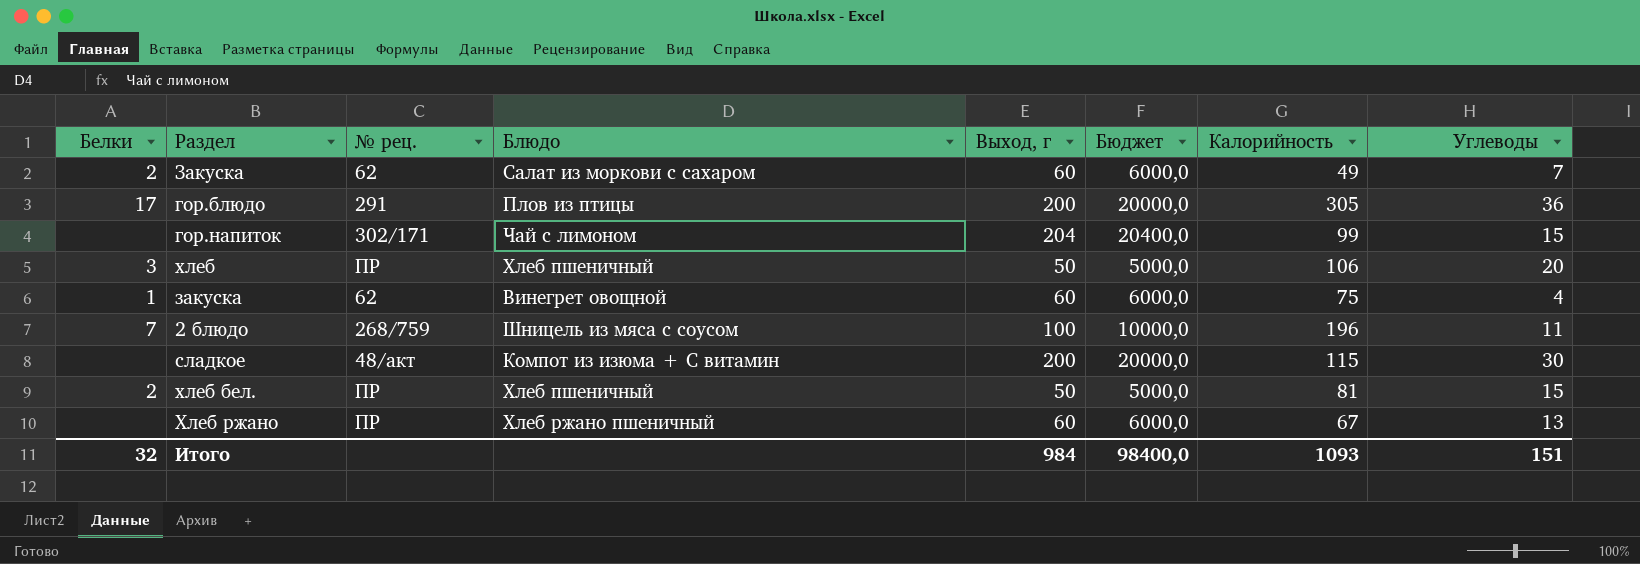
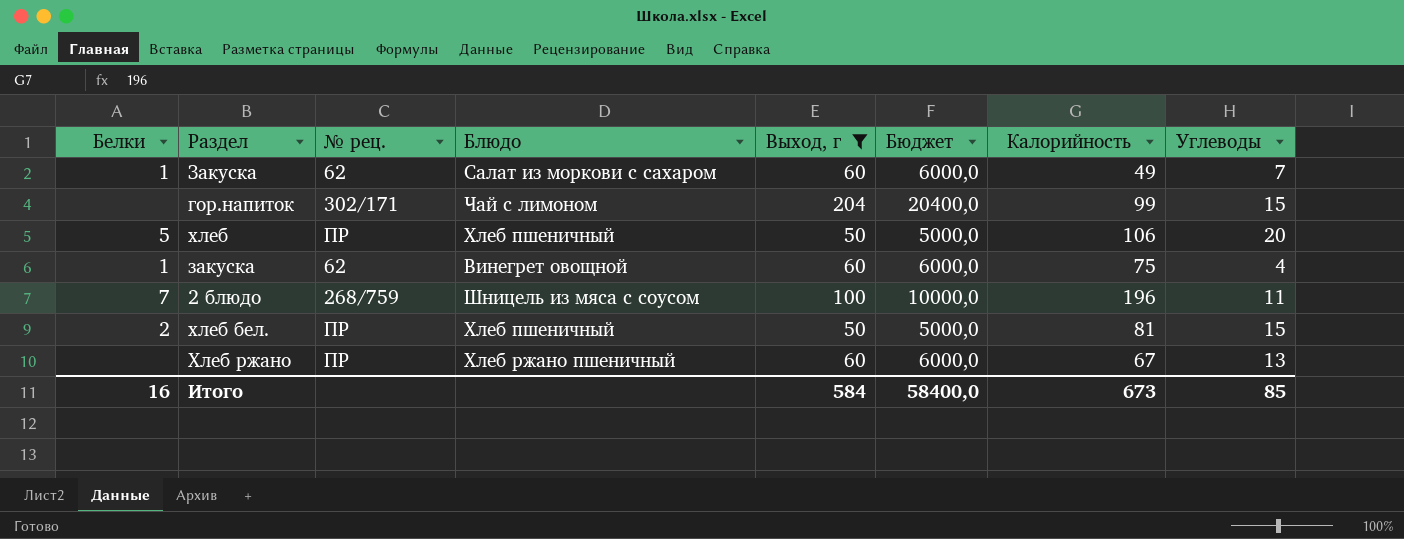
filter: none -> Выход, г != 200
Закуска | Белки: 2 -> 1
хлеб | Белки: 3 -> 5
Итого | Белки: 32 -> 16
Итого | Выход, г: 984 -> 584
Итого | Бюджет: 98400,0 -> 58400,0
Итого | Калорийность: 1093 -> 673
Итого | Углеводы: 151 -> 85

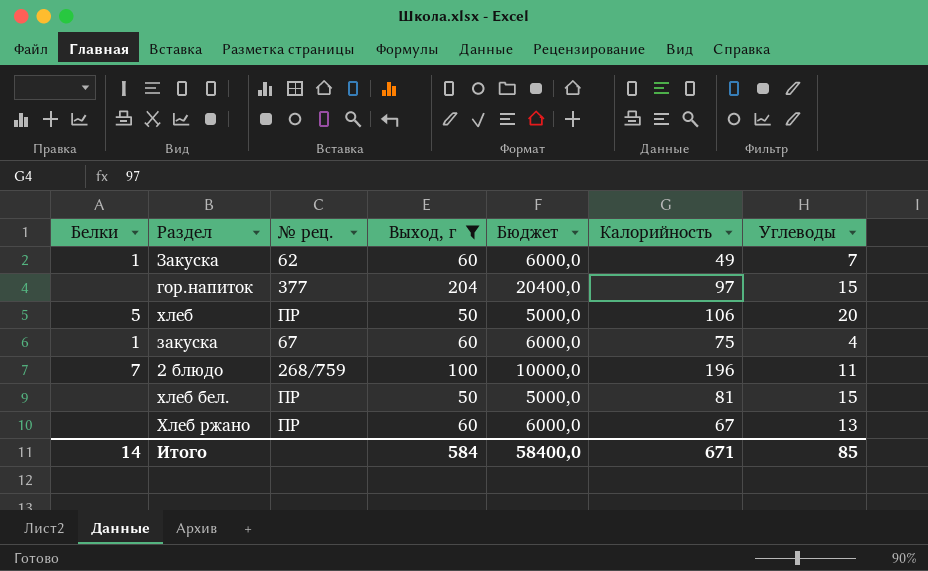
column Блюдо | position: 4 -> none
гор.напиток | № рец.: 302/171 -> 377
гор.напиток | Калорийность: 99 -> 97
закуска | № рец.: 62 -> 67
хлеб бел. | Белки: 2 -> none
Итого | Белки: 16 -> 14
Итого | Калорийность: 673 -> 671

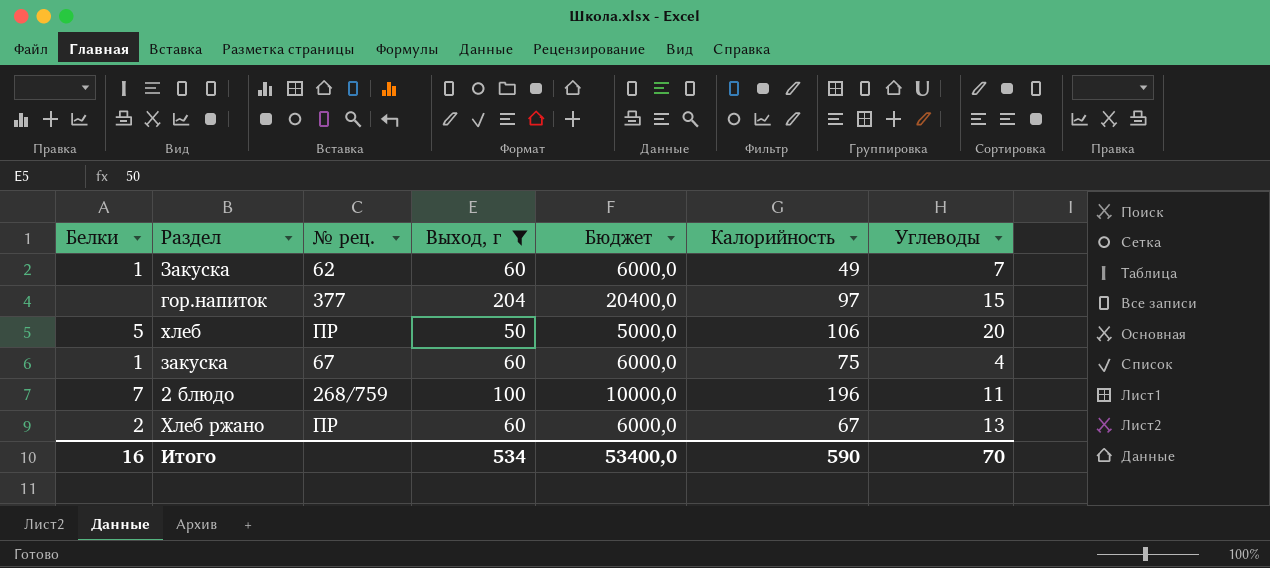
row хлеб бел.: none | ПР | 50 | 5000,0 | 81 | 15 -> none
Хлеб ржано | Белки: none -> 2
Итого | Белки: 14 -> 16
Итого | Выход, г: 584 -> 534
Итого | Бюджет: 58400,0 -> 53400,0
Итого | Калорийность: 671 -> 590
Итого | Углеводы: 85 -> 70

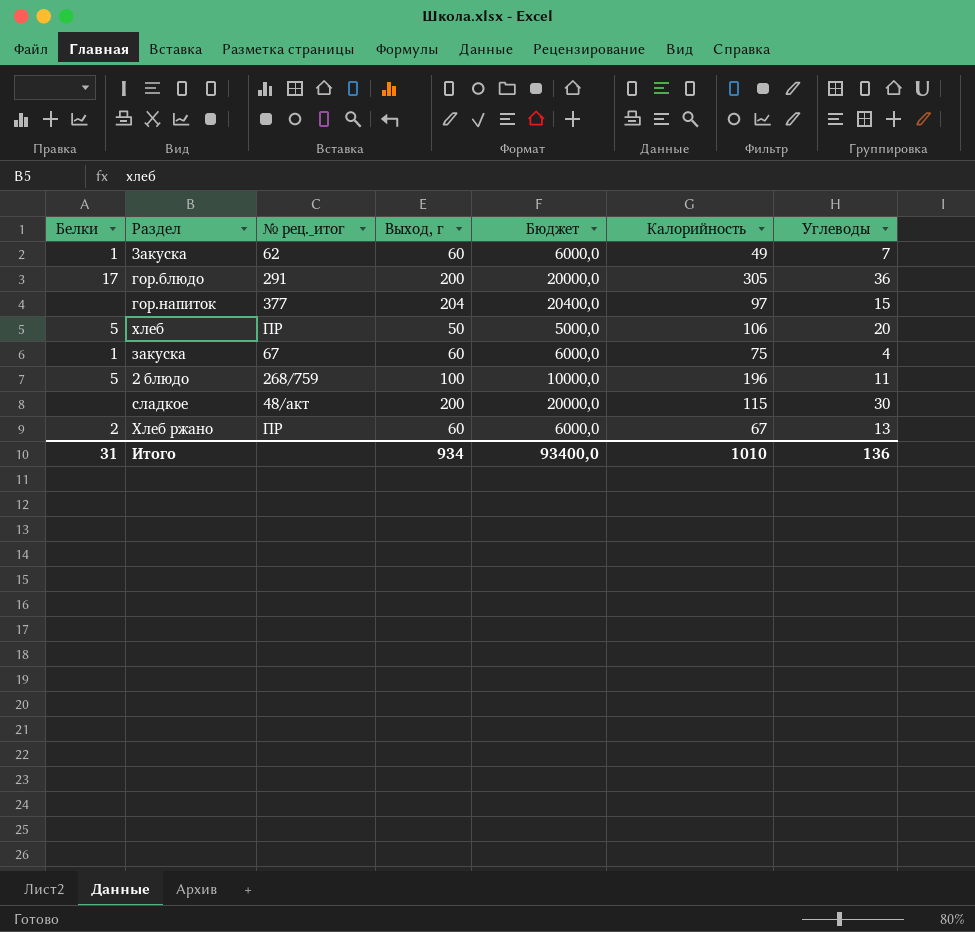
filter: Выход, г != 200 -> none
column name: № рец. -> № рец._итог
2 блюдо | Белки: 7 -> 5
Итого | Белки: 16 -> 31
Итого | Выход, г: 534 -> 934
Итого | Бюджет: 53400,0 -> 93400,0
Итого | Калорийность: 590 -> 1010
Итого | Углеводы: 70 -> 136

